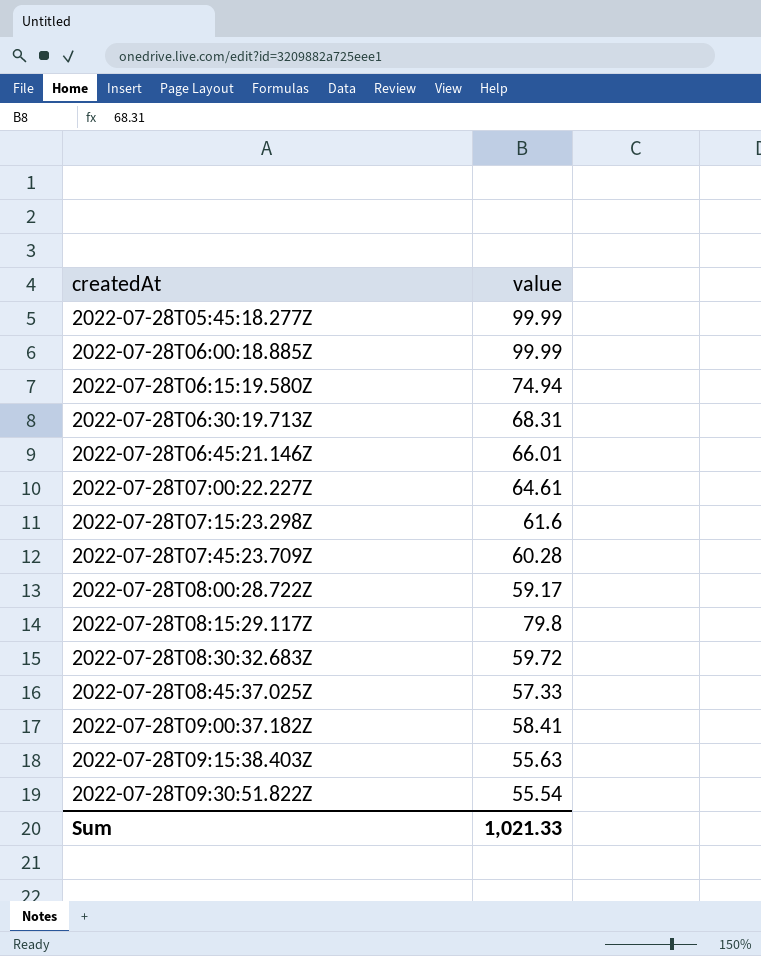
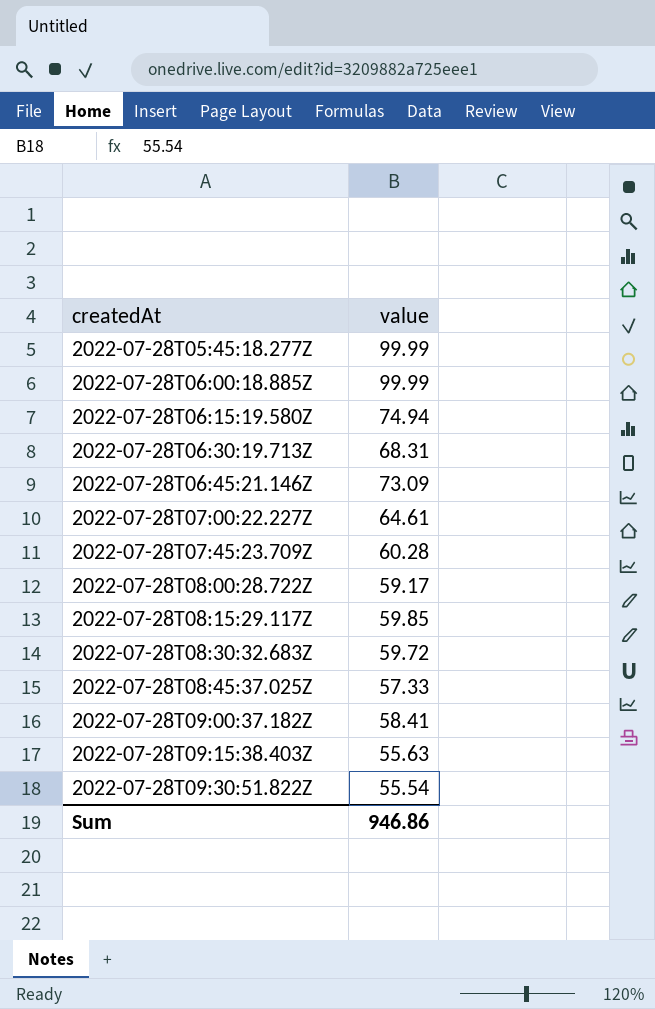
row 2022-07-28T07:15:23.298Z: 61.6 -> none
2022-07-28T06:45:21.146Z | value: 66.01 -> 73.09
2022-07-28T08:15:29.117Z | value: 79.8 -> 59.85
Sum | value: 1,021.33 -> 946.86

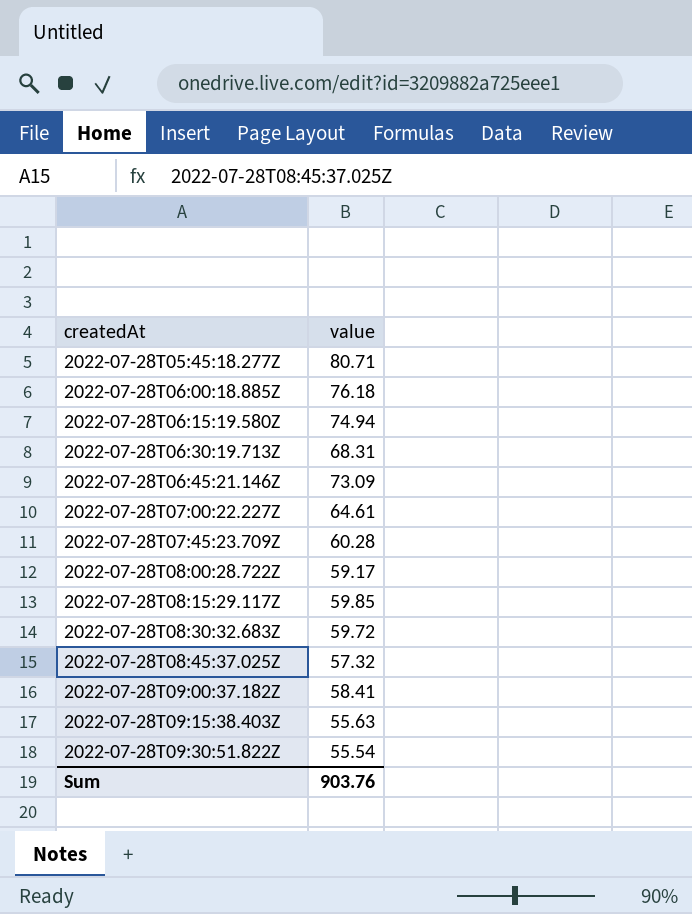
2022-07-28T05:45:18.277Z | value: 99.99 -> 80.71
2022-07-28T06:00:18.885Z | value: 99.99 -> 76.18
2022-07-28T08:45:37.025Z | value: 57.33 -> 57.32
Sum | value: 946.86 -> 903.76

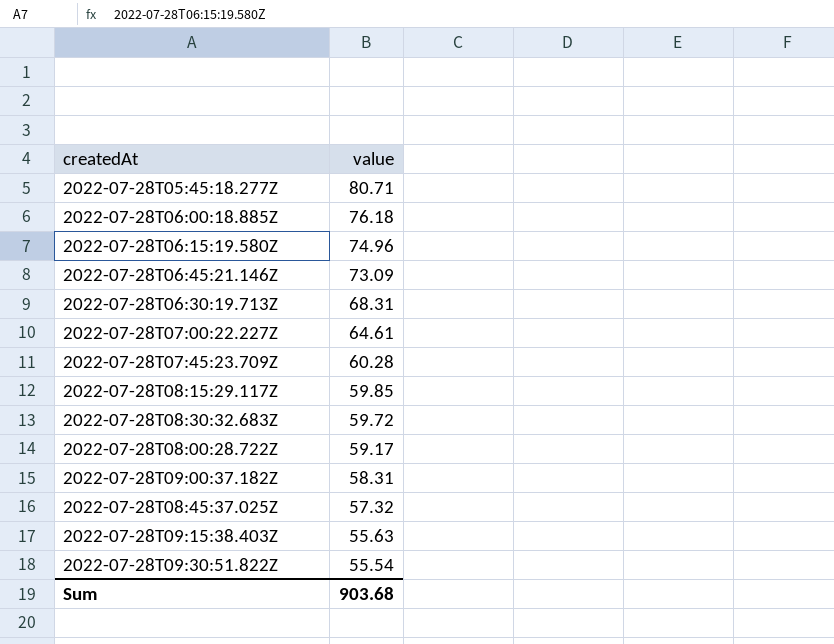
row order: createdAt ascending -> value descending
2022-07-28T06:15:19.580Z | value: 74.94 -> 74.96
2022-07-28T09:00:37.182Z | value: 58.41 -> 58.31
Sum | value: 903.76 -> 903.68

